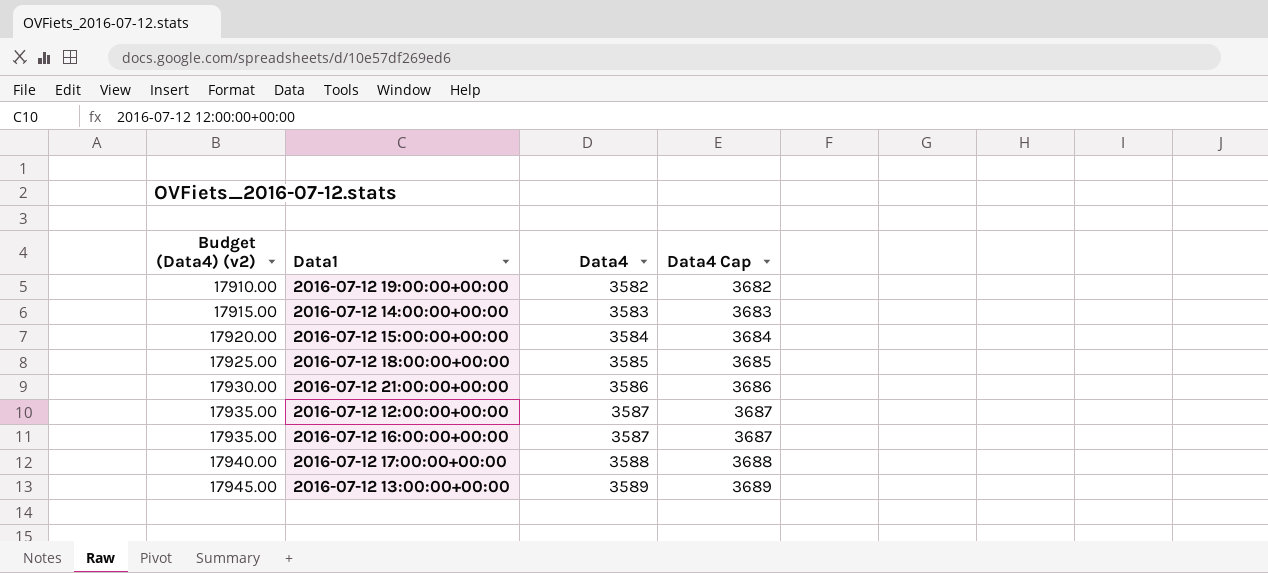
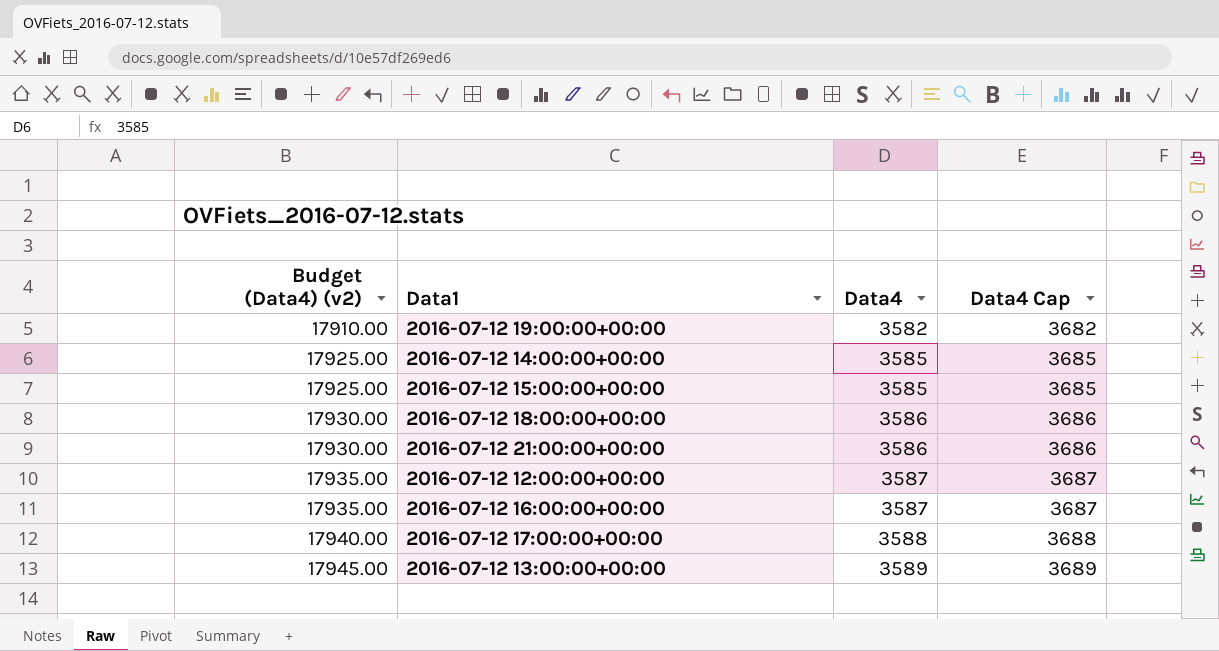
2016-07-12 14:00:00+00:00 | Budget (Data4) (v2): 17915.00 -> 17925.00
2016-07-12 14:00:00+00:00 | Data4: 3583 -> 3585
2016-07-12 14:00:00+00:00 | Data4 Cap: 3683 -> 3685
2016-07-12 15:00:00+00:00 | Budget (Data4) (v2): 17920.00 -> 17925.00
2016-07-12 15:00:00+00:00 | Data4: 3584 -> 3585
2016-07-12 15:00:00+00:00 | Data4 Cap: 3684 -> 3685
2016-07-12 18:00:00+00:00 | Budget (Data4) (v2): 17925.00 -> 17930.00
2016-07-12 18:00:00+00:00 | Data4: 3585 -> 3586
2016-07-12 18:00:00+00:00 | Data4 Cap: 3685 -> 3686

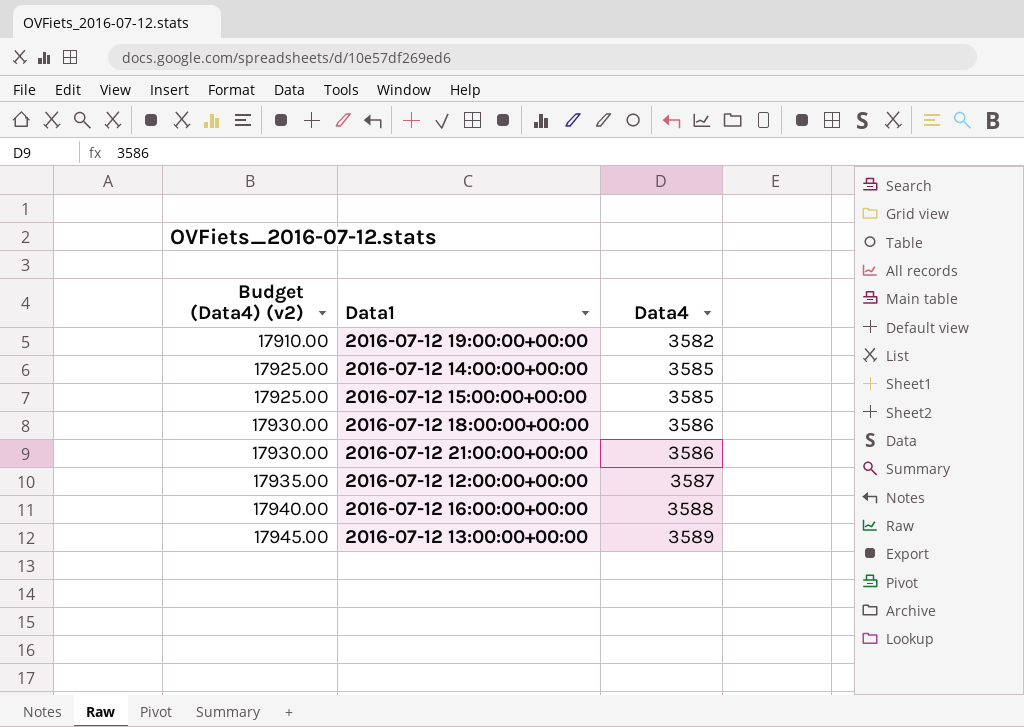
column Data4 Cap | formula: [Data4] + 100 -> none
row 2016-07-12 17:00:00+00:00: 17940.00 | 3588 | 3688 -> none
2016-07-12 16:00:00+00:00 | Budget (Data4) (v2): 17935.00 -> 17940.00
2016-07-12 16:00:00+00:00 | Data4: 3587 -> 3588

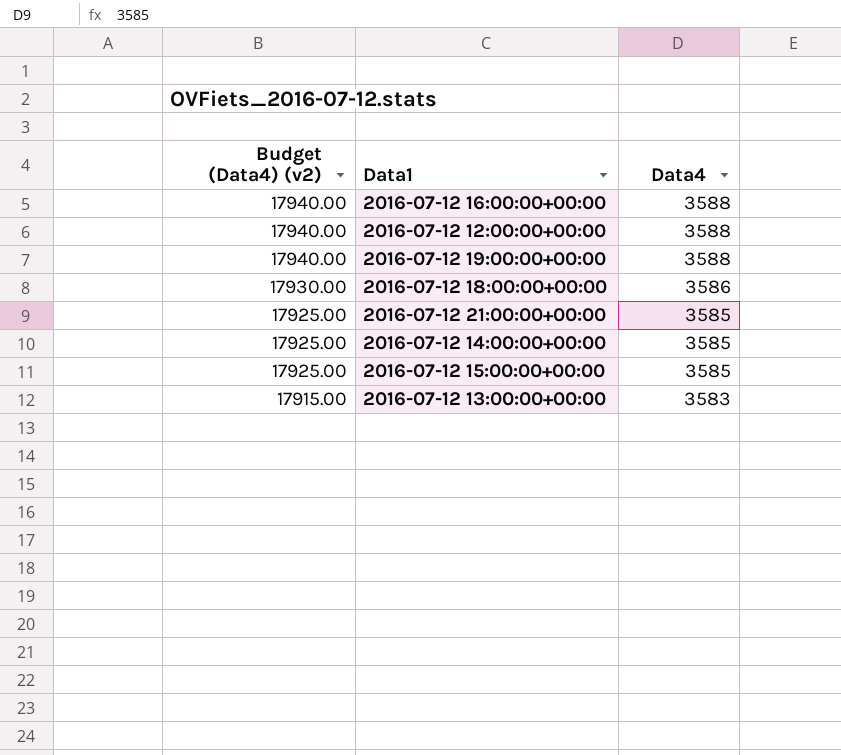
row order: Budget (Data4) (v2) ascending -> Budget (Data4) (v2) descending
2016-07-12 12:00:00+00:00 | Budget (Data4) (v2): 17935.00 -> 17940.00
2016-07-12 12:00:00+00:00 | Data4: 3587 -> 3588
2016-07-12 19:00:00+00:00 | Budget (Data4) (v2): 17910.00 -> 17940.00
2016-07-12 19:00:00+00:00 | Data4: 3582 -> 3588
2016-07-12 21:00:00+00:00 | Budget (Data4) (v2): 17930.00 -> 17925.00
2016-07-12 21:00:00+00:00 | Data4: 3586 -> 3585
2016-07-12 13:00:00+00:00 | Budget (Data4) (v2): 17945.00 -> 17915.00
2016-07-12 13:00:00+00:00 | Data4: 3589 -> 3583

